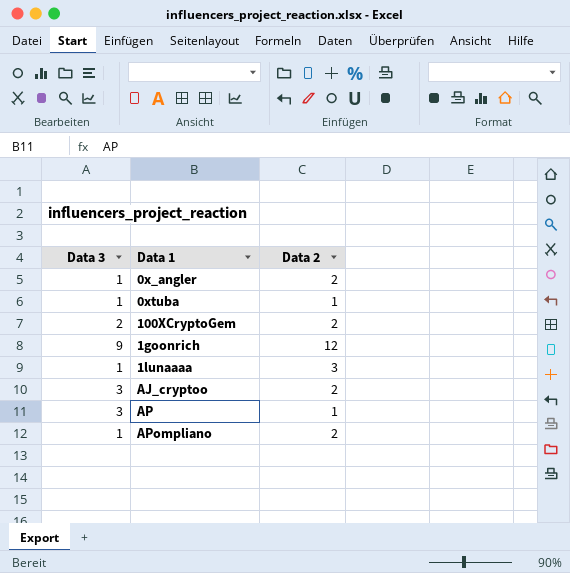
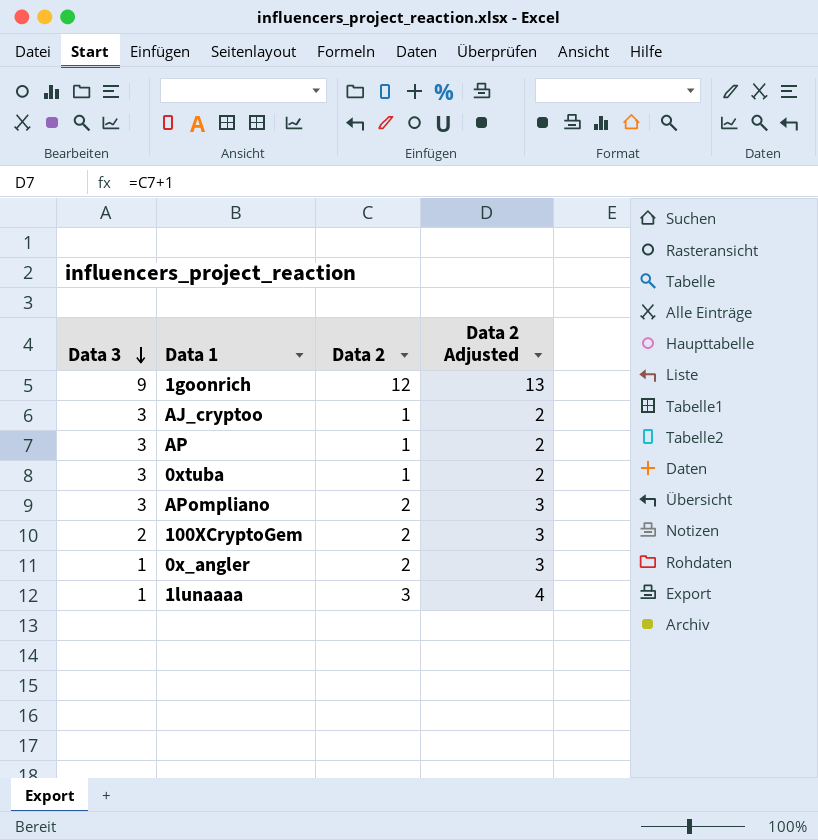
row order: none -> Data 3 descending
column Data 2 Adjusted | formula: none -> [Data 2] + 1
AJ_cryptoo | Data 2: 2 -> 1
0xtuba | Data 3: 1 -> 3
APompliano | Data 3: 1 -> 3

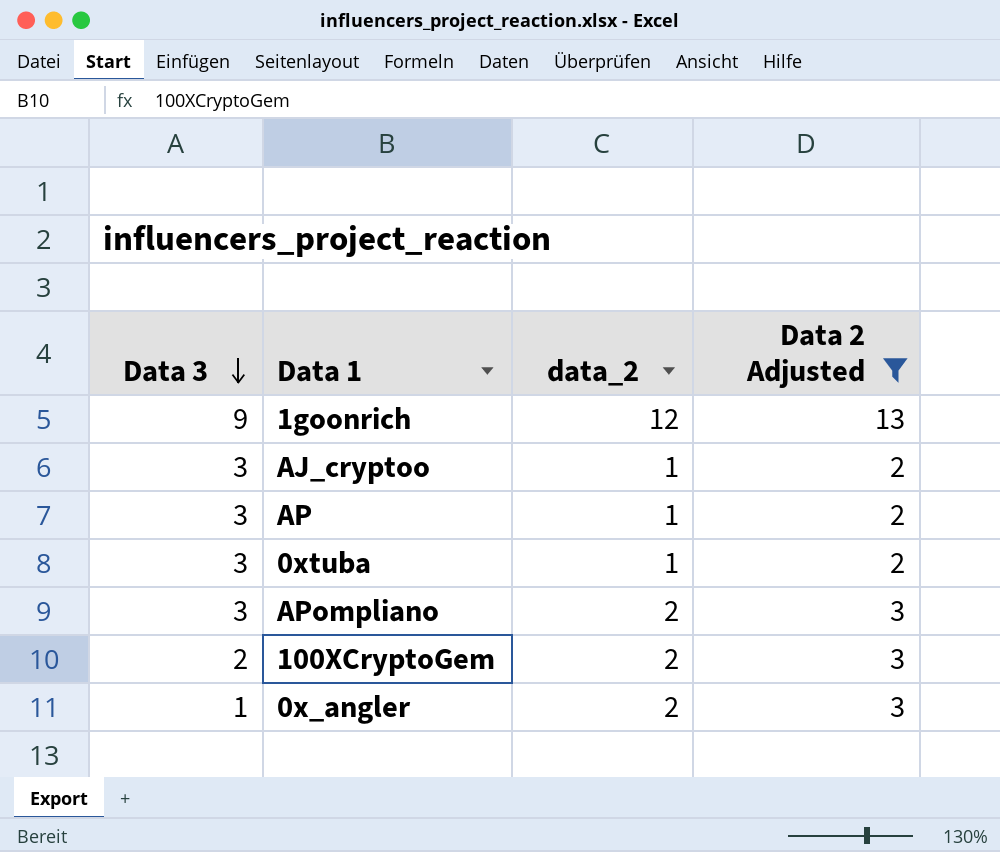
filter: none -> Data 2 Adjusted != 4
column name: Data 2 -> data_2

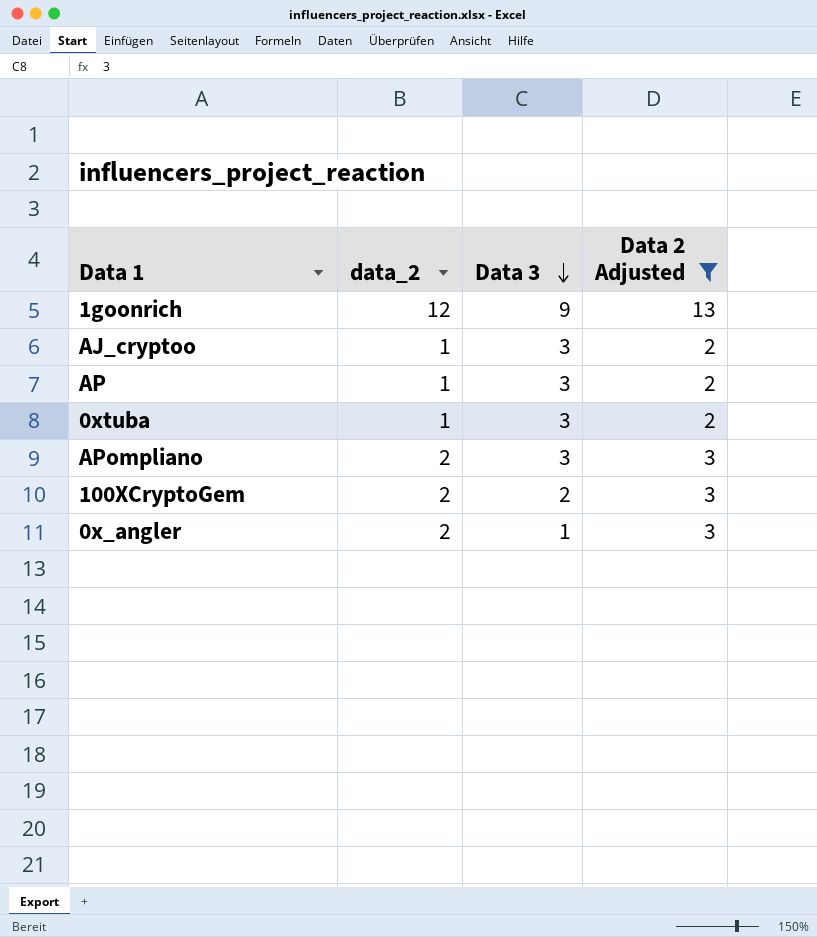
column Data 3 | position: 1 -> 3

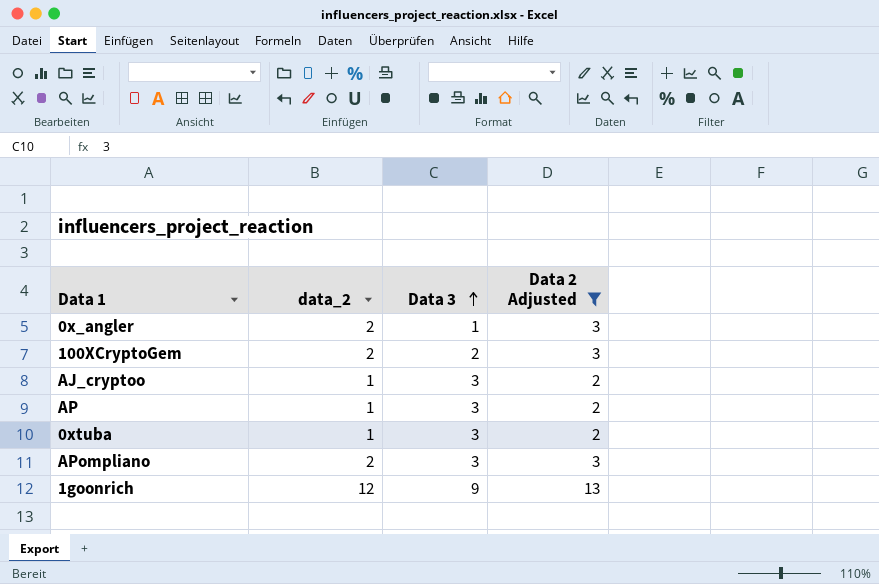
row order: Data 3 descending -> Data 3 ascending

